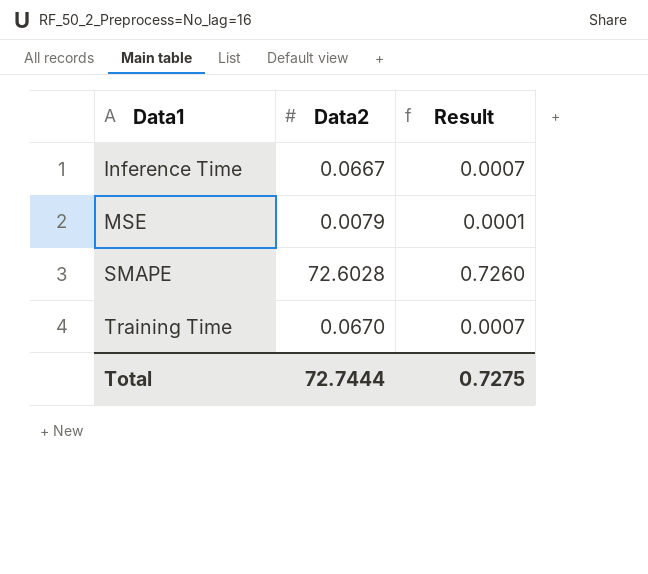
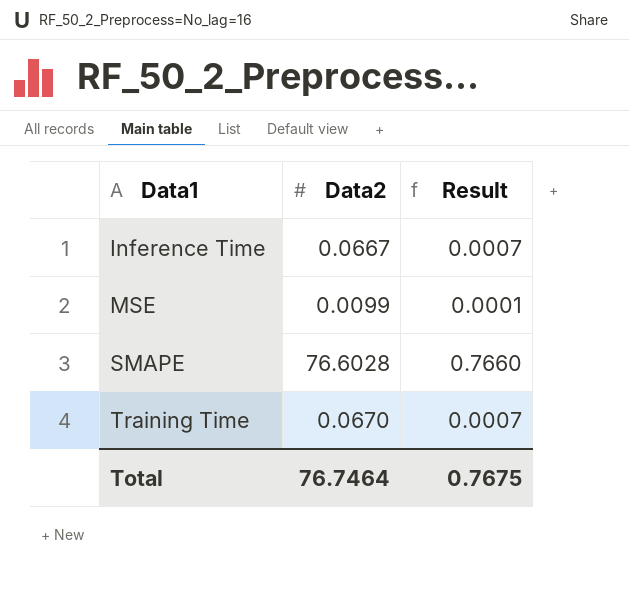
MSE | Data2: 0.0079 -> 0.0099
SMAPE | Data2: 72.6028 -> 76.6028
SMAPE | Result: 0.7260 -> 0.7660
Total | Data2: 72.7444 -> 76.7464
Total | Result: 0.7275 -> 0.7675

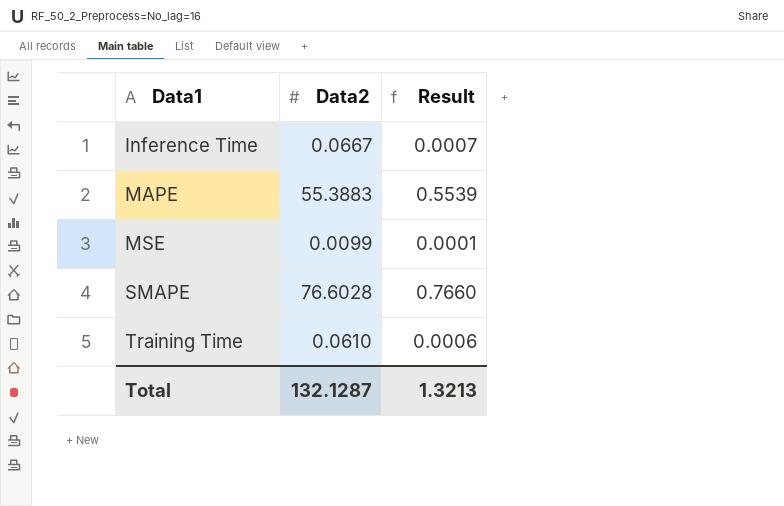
row MAPE: none -> 55.3883 | 0.5539
Training Time | Data2: 0.0670 -> 0.0610
Training Time | Result: 0.0007 -> 0.0006
Total | Data2: 76.7464 -> 132.1287
Total | Result: 0.7675 -> 1.3213

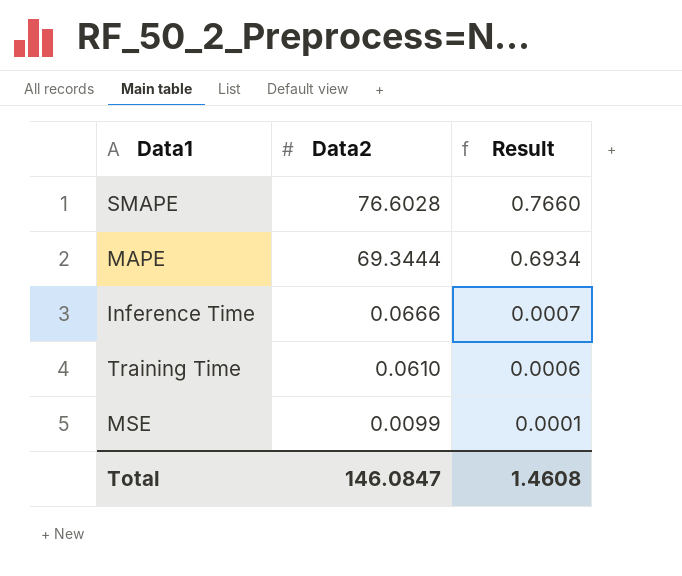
row order: Data1 ascending -> Data2 descending
MAPE | Data2: 55.3883 -> 69.3444
MAPE | Result: 0.5539 -> 0.6934
Inference Time | Data2: 0.0667 -> 0.0666
Total | Data2: 132.1287 -> 146.0847
Total | Result: 1.3213 -> 1.4608

